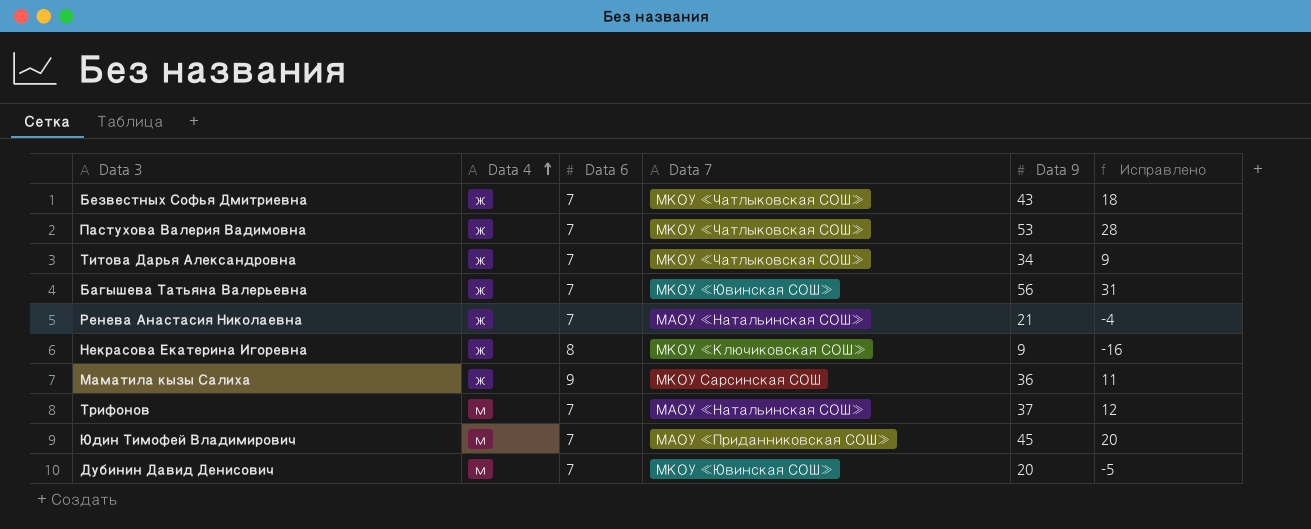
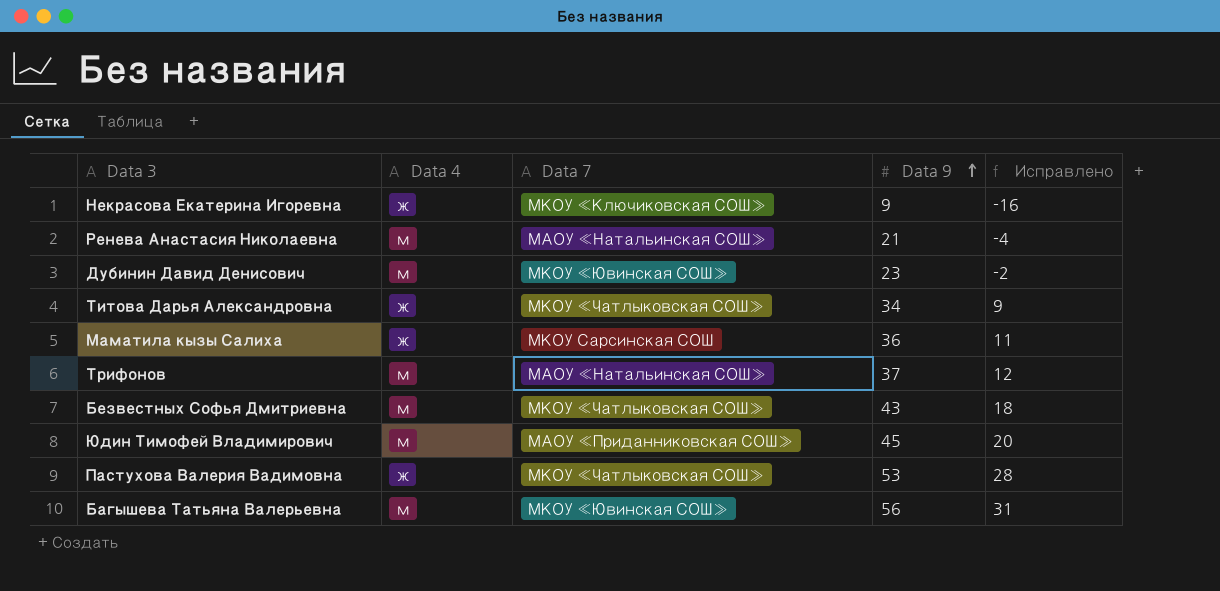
row order: Data 4 ascending -> Data 9 ascending
column Data 6 | position: 3 -> none
Ренева Анастасия Николаевна | Data 4: ж -> м
Дубинин Давид Денисович | Data 9: 20 -> 23
Дубинин Давид Денисович | Исправлено: -5 -> -2
Безвестных Софья Дмитриевна | Data 4: ж -> м
Багышева Татьяна Валерьевна | Data 4: ж -> м

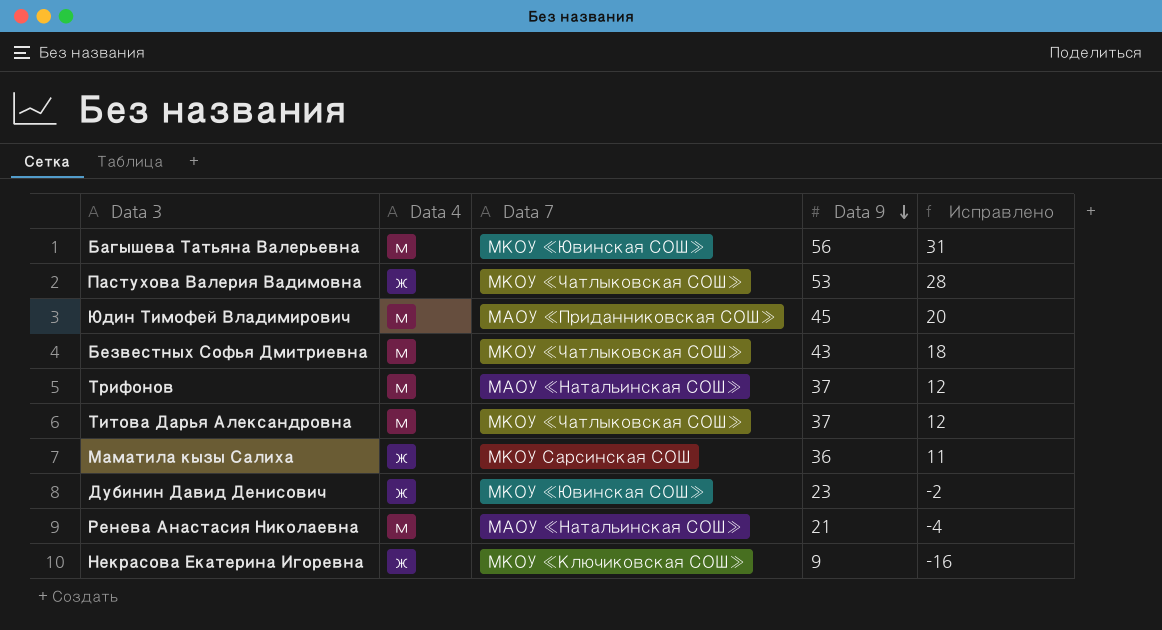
row order: Data 9 ascending -> Data 9 descending
Титова Дарья Александровна | Data 4: ж -> м
Титова Дарья Александровна | Data 9: 34 -> 37
Титова Дарья Александровна | Исправлено: 9 -> 12
Дубинин Давид Денисович | Data 4: м -> ж

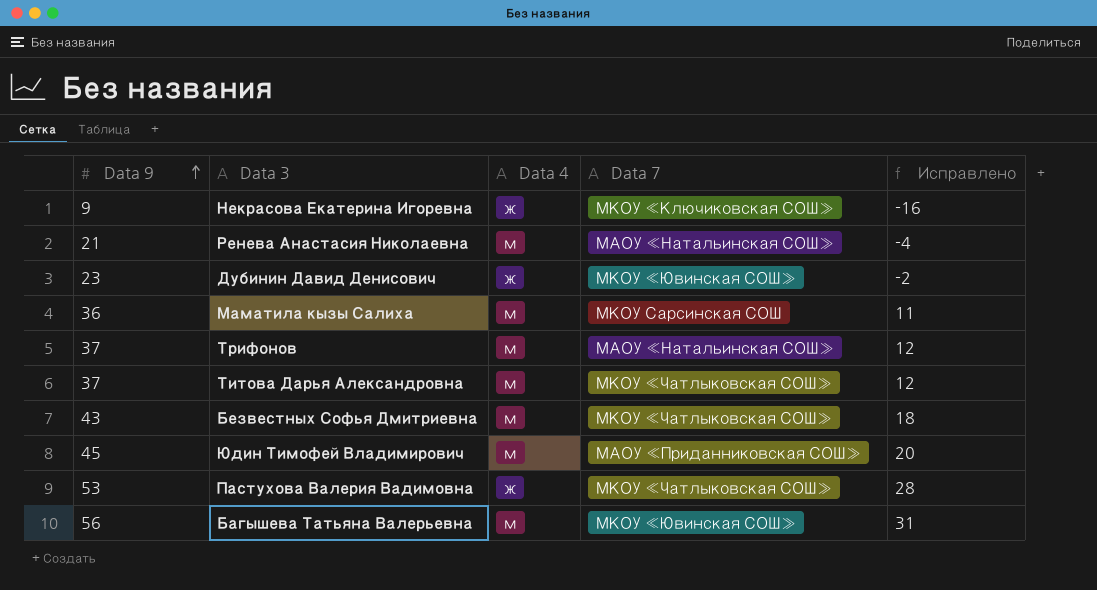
row order: Data 9 descending -> Data 9 ascending
column Data 9 | position: 4 -> 1
Маматила кызы Салиха | Data 4: ж -> м

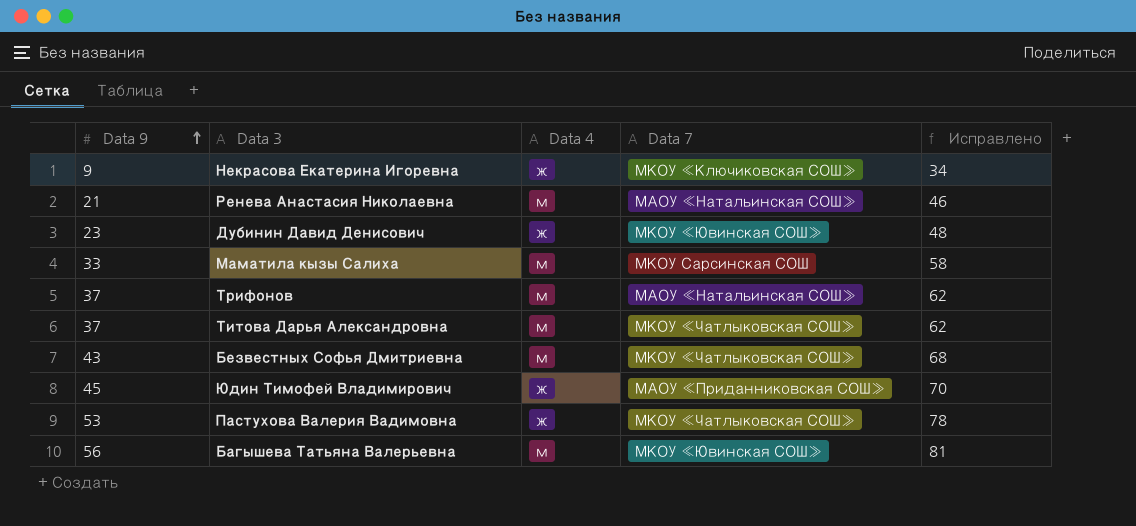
column Исправлено | formula: [Data 9] - 25 -> [Data 9] + 25
Маматила кызы Салиха | Data 9: 36 -> 33
Юдин Тимофей Владимирович | Data 4: м -> ж

